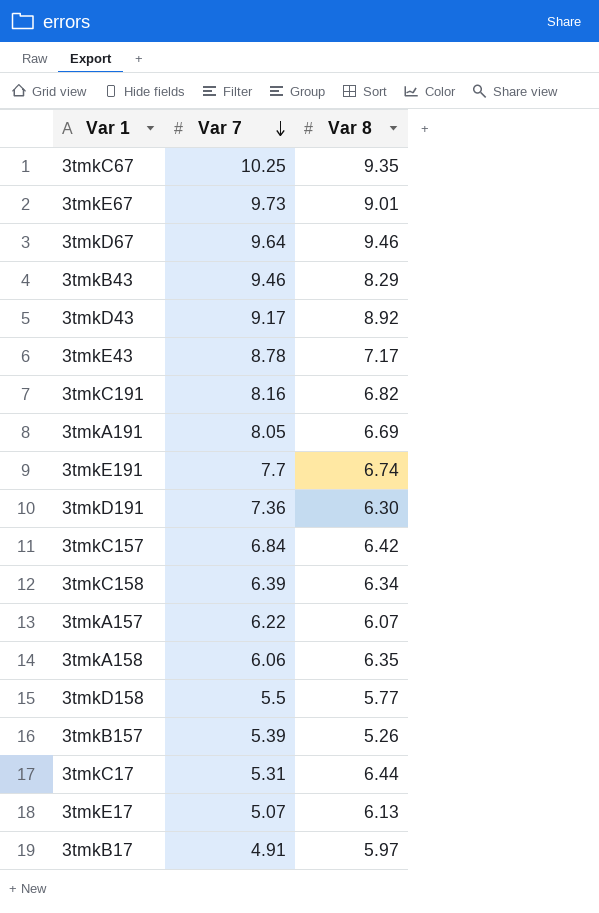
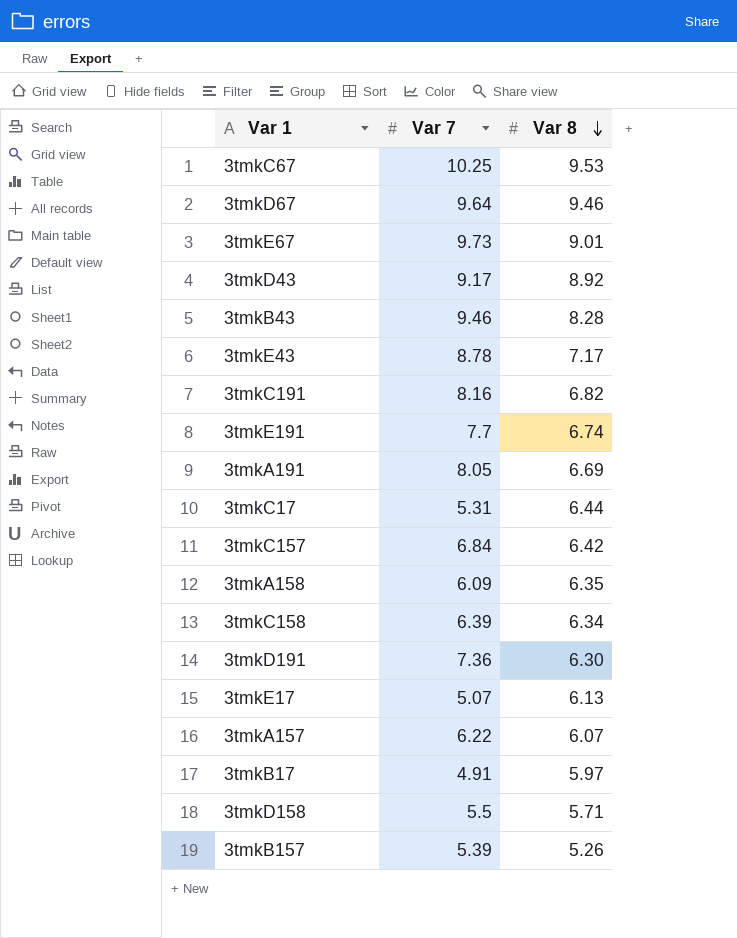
row order: Var 7 descending -> Var 8 descending
3tmkC67 | Var 8: 9.35 -> 9.53
3tmkB43 | Var 8: 8.29 -> 8.28
3tmkA158 | Var 7: 6.06 -> 6.09
3tmkD158 | Var 8: 5.77 -> 5.71

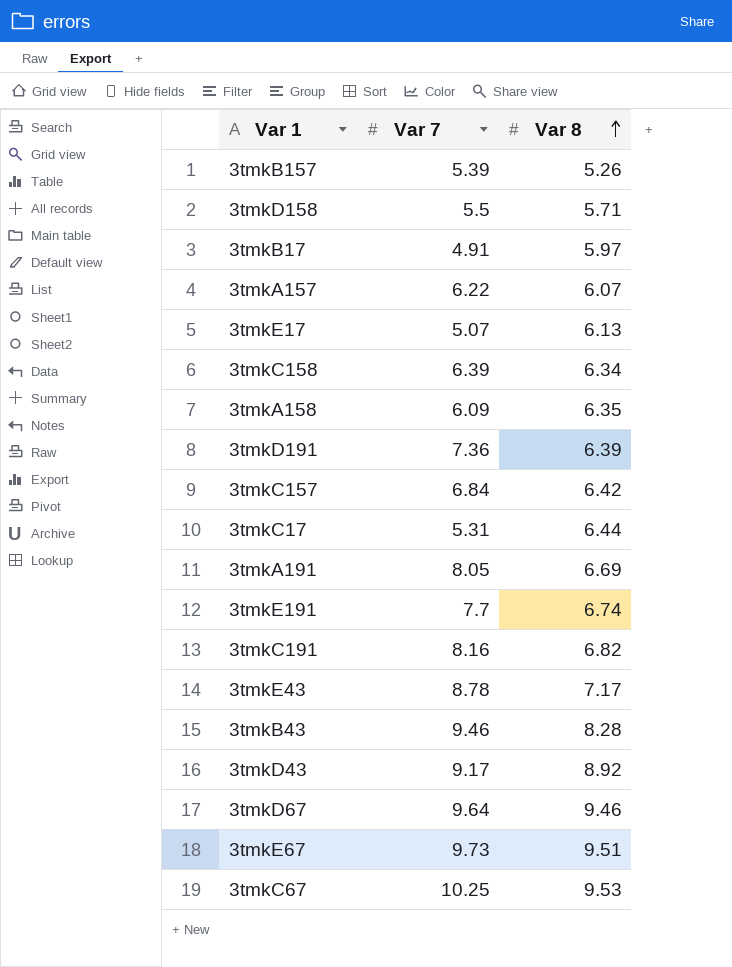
row order: Var 8 descending -> Var 8 ascending
3tmkD191 | Var 8: 6.30 -> 6.39
3tmkE67 | Var 8: 9.01 -> 9.51

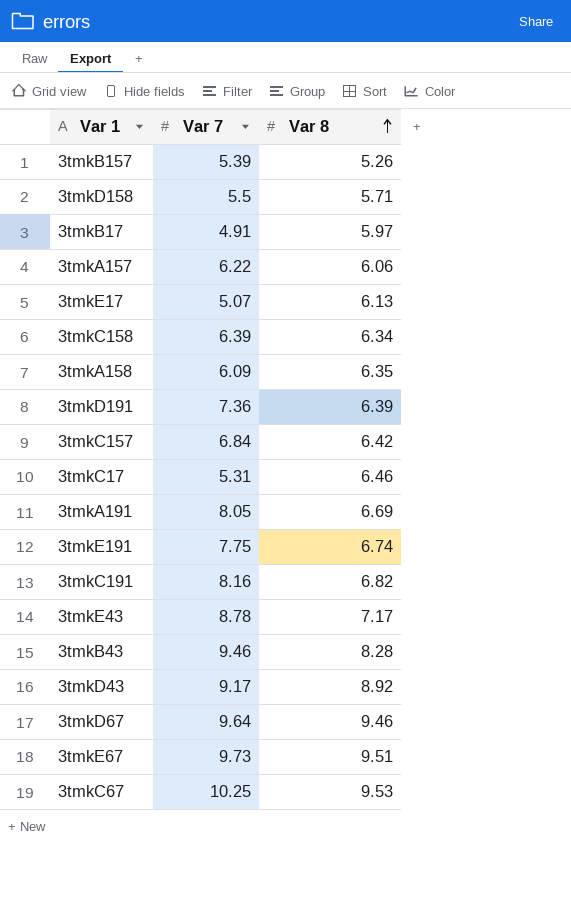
3tmkA157 | Var 8: 6.07 -> 6.06
3tmkC17 | Var 8: 6.44 -> 6.46
3tmkE191 | Var 7: 7.7 -> 7.75

